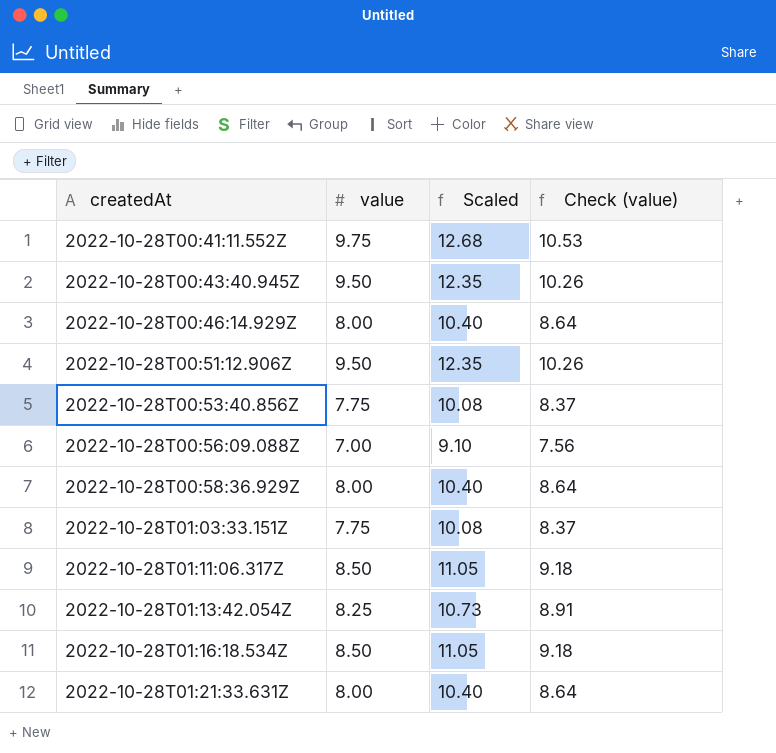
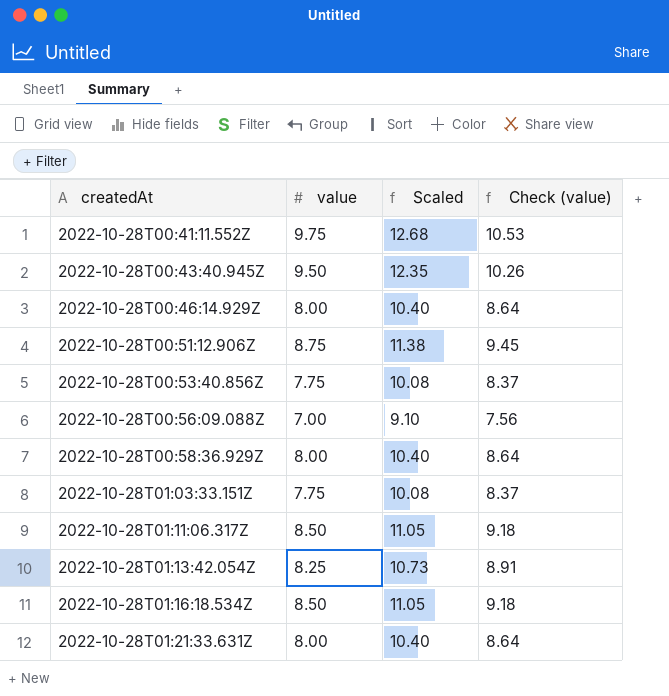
2022-10-28T00:51:12.906Z | value: 9.50 -> 8.75
2022-10-28T00:51:12.906Z | Scaled: 12.35 -> 11.38
2022-10-28T00:51:12.906Z | Check (value): 10.26 -> 9.45

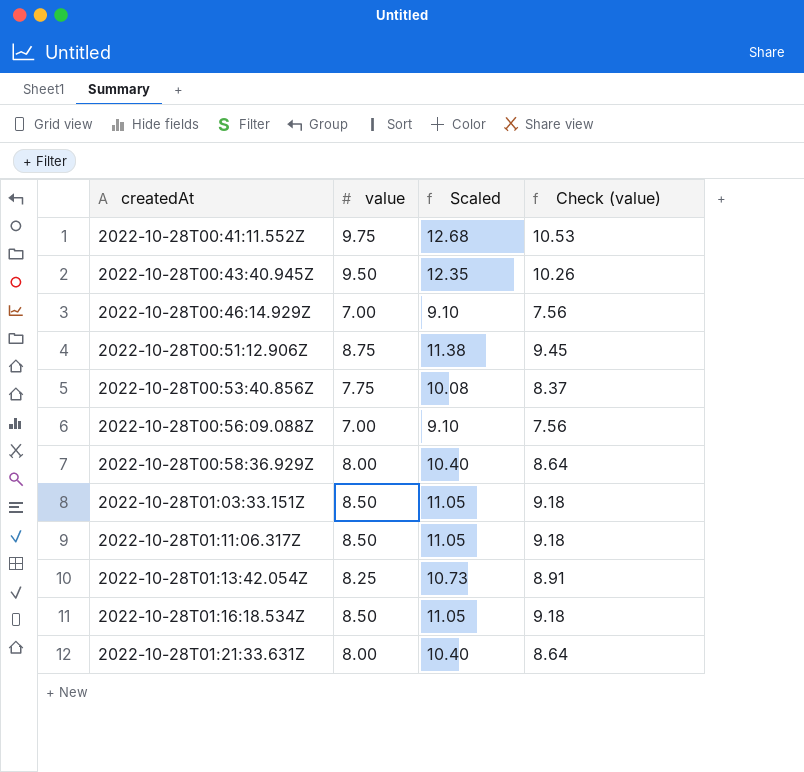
2022-10-28T00:46:14.929Z | value: 8.00 -> 7.00
2022-10-28T00:46:14.929Z | Scaled: 10.40 -> 9.10
2022-10-28T00:46:14.929Z | Check (value): 8.64 -> 7.56
2022-10-28T01:03:33.151Z | value: 7.75 -> 8.50
2022-10-28T01:03:33.151Z | Scaled: 10.08 -> 11.05
2022-10-28T01:03:33.151Z | Check (value): 8.37 -> 9.18

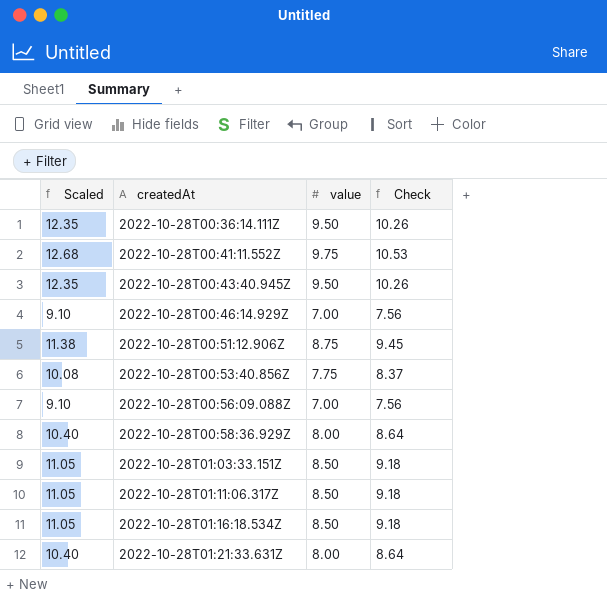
column Scaled | position: 3 -> 1
column name: Check (value) -> Check
row 2022-10-28T01:13:42.054Z: 8.25 | 10.73 | 8.91 -> none
row 2022-10-28T00:36:14.111Z: none -> 12.35 | 9.50 | 10.26

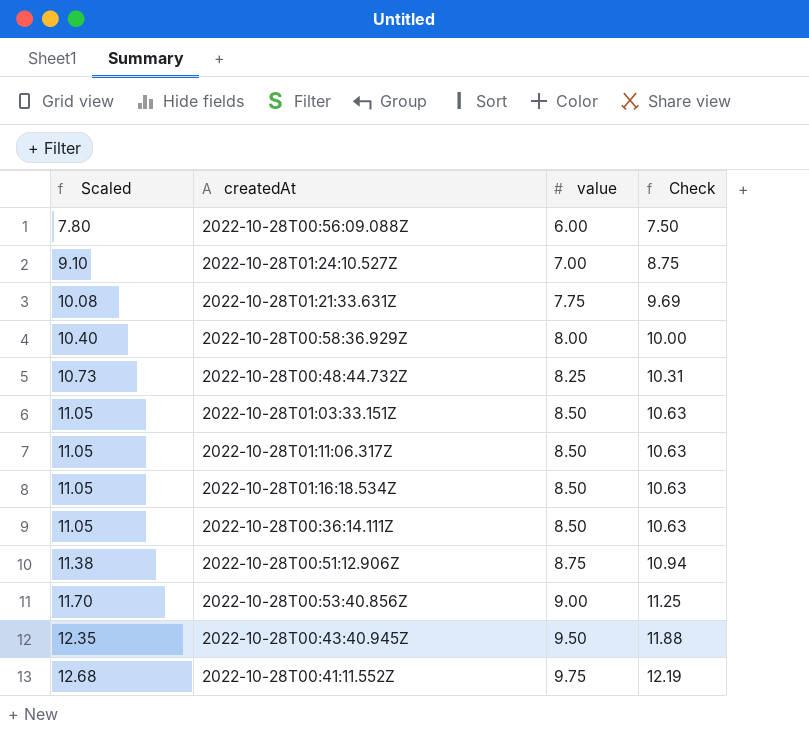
row order: createdAt ascending -> Scaled ascending
column Check | formula: [value] * 1.08 -> [value] * 1.25
row 2022-10-28T00:46:14.929Z: 9.10 | 7.00 | 7.56 -> none
2022-10-28T00:56:09.088Z | Scaled: 9.10 -> 7.80
2022-10-28T00:56:09.088Z | value: 7.00 -> 6.00
row 2022-10-28T01:24:10.527Z: none -> 9.10 | 7.00 | 8.75
2022-10-28T01:21:33.631Z | Scaled: 10.40 -> 10.08
2022-10-28T01:21:33.631Z | value: 8.00 -> 7.75
row 2022-10-28T00:48:44.732Z: none -> 10.73 | 8.25 | 10.31
2022-10-28T00:36:14.111Z | Scaled: 12.35 -> 11.05
2022-10-28T00:36:14.111Z | value: 9.50 -> 8.50
2022-10-28T00:53:40.856Z | Scaled: 10.08 -> 11.70
2022-10-28T00:53:40.856Z | value: 7.75 -> 9.00

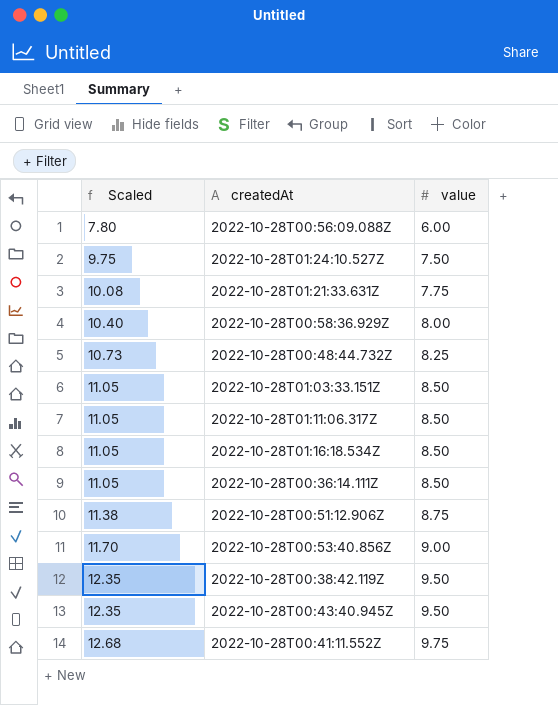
column Check | formula: [value] * 1.25 -> none
2022-10-28T01:24:10.527Z | Scaled: 9.10 -> 9.75
2022-10-28T01:24:10.527Z | value: 7.00 -> 7.50
row 2022-10-28T00:38:42.119Z: none -> 12.35 | 9.50

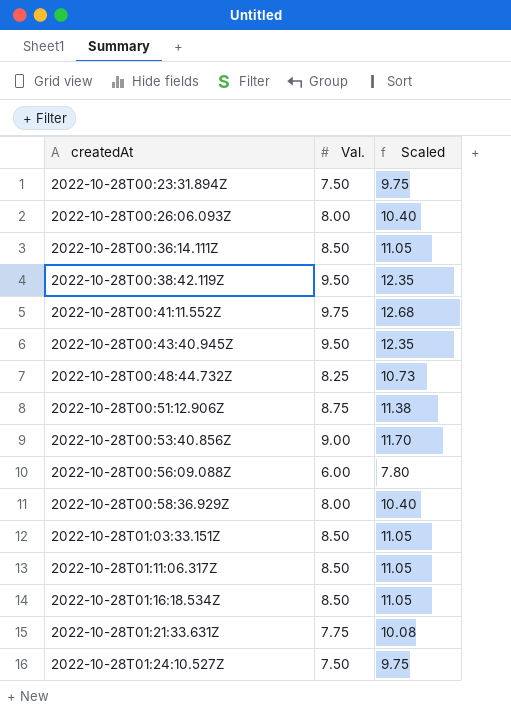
row order: Scaled ascending -> createdAt ascending
column name: value -> Val.
column Scaled | position: 1 -> 3
row 2022-10-28T00:23:31.894Z: none -> 7.50 | 9.75
row 2022-10-28T00:26:06.093Z: none -> 8.00 | 10.40

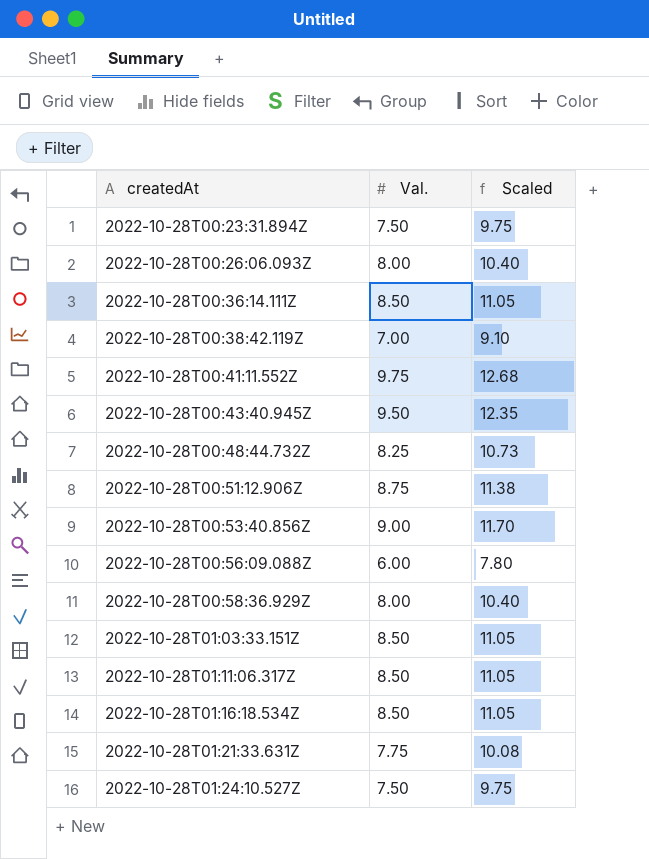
2022-10-28T00:38:42.119Z | Val.: 9.50 -> 7.00
2022-10-28T00:38:42.119Z | Scaled: 12.35 -> 9.10

